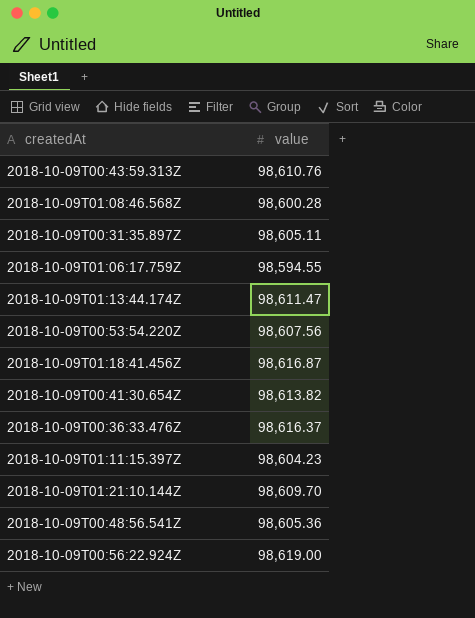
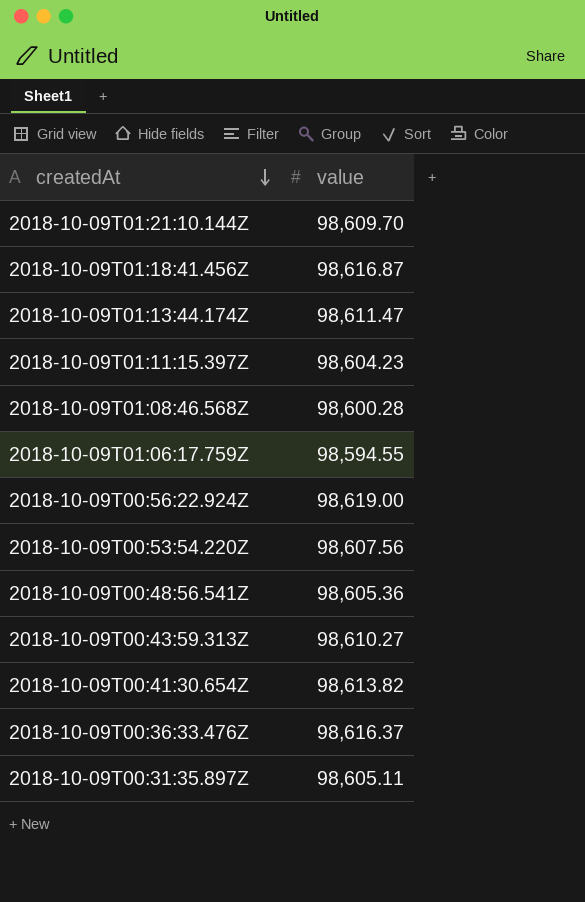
row order: none -> createdAt descending
2018-10-09T00:43:59.313Z | value: 98,610.76 -> 98,610.27

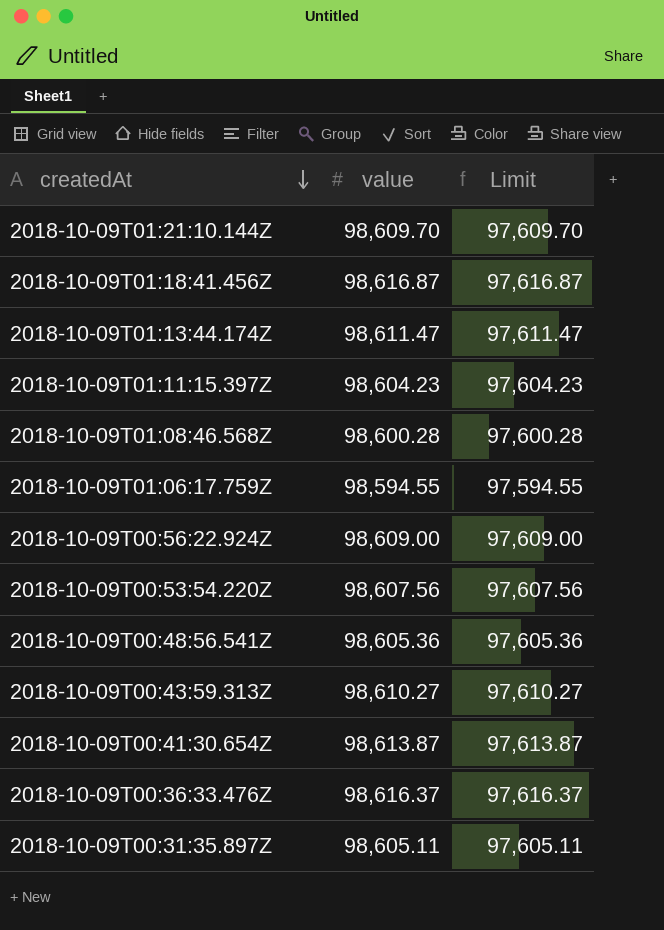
column Limit | formula: none -> [value] - 1000
2018-10-09T00:56:22.924Z | value: 98,619.00 -> 98,609.00
2018-10-09T00:41:30.654Z | value: 98,613.82 -> 98,613.87

